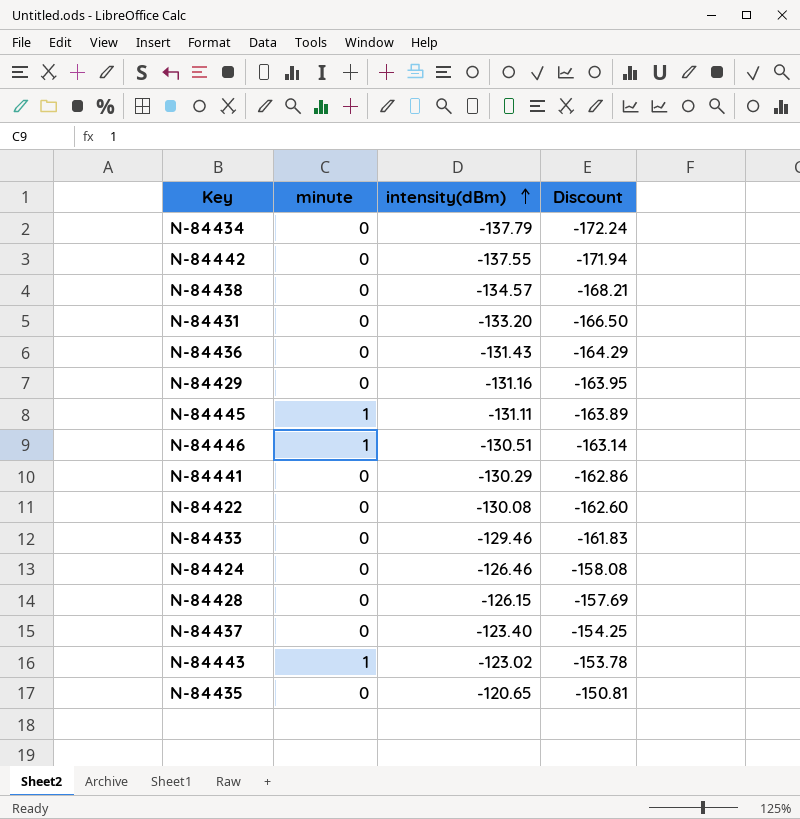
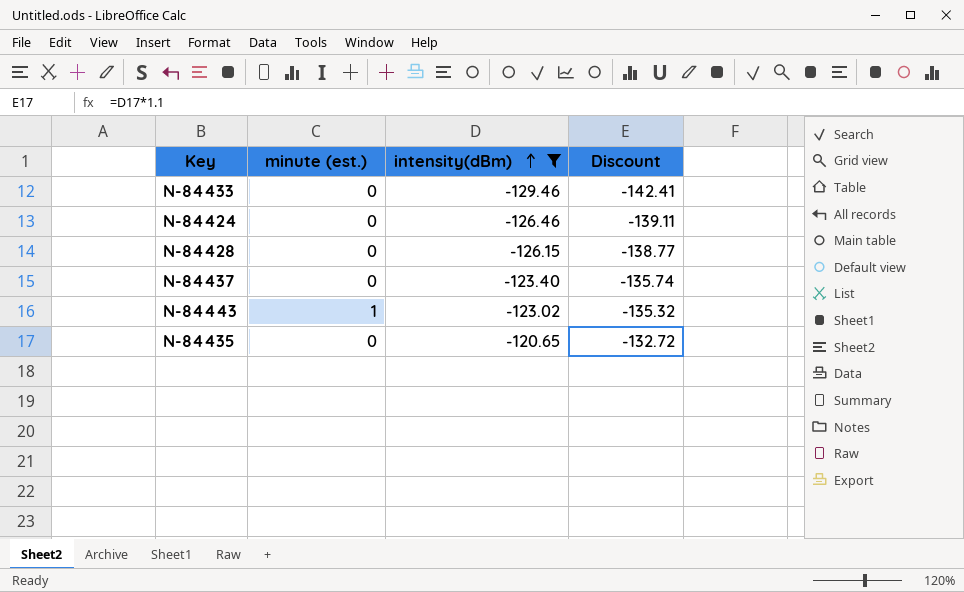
filter: none -> intensity(dBm) >= -129.46
column name: minute -> minute (est.)
column Discount | formula: [intensity(dBm)] * 1.25 -> [intensity(dBm)] * 1.1

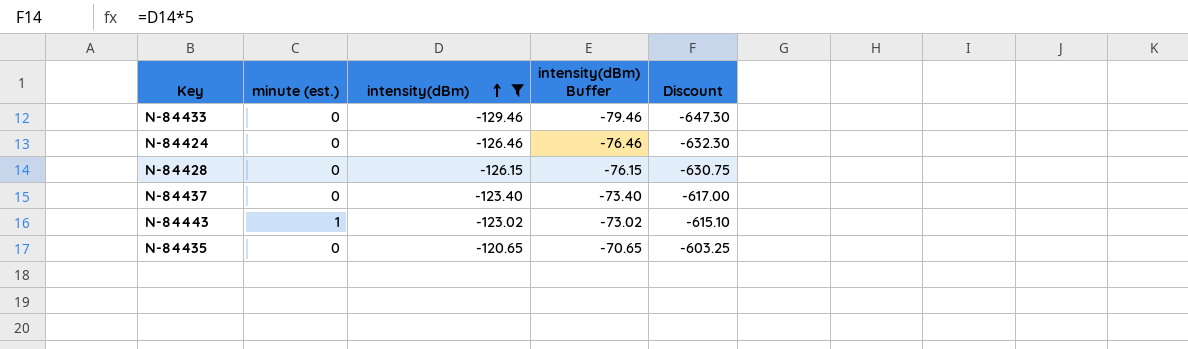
column intensity(dBm) Buffer | formula: none -> [intensity(dBm)] + 50
column Discount | formula: [intensity(dBm)] * 1.1 -> [intensity(dBm)] * 5

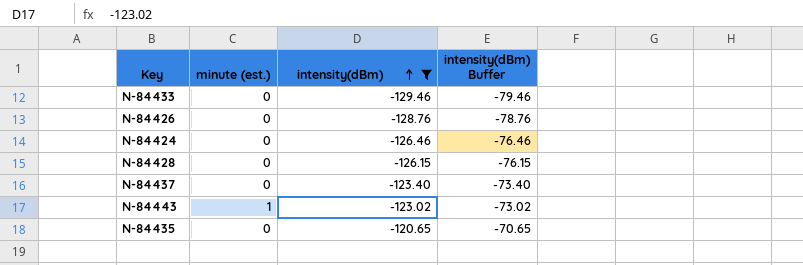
column Discount | formula: [intensity(dBm)] * 5 -> none
row N-84426: none -> 0 | -128.76 | -78.76

